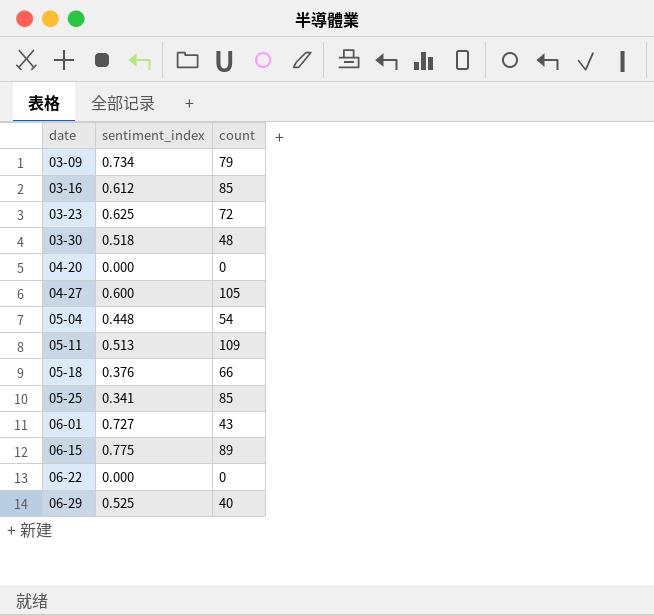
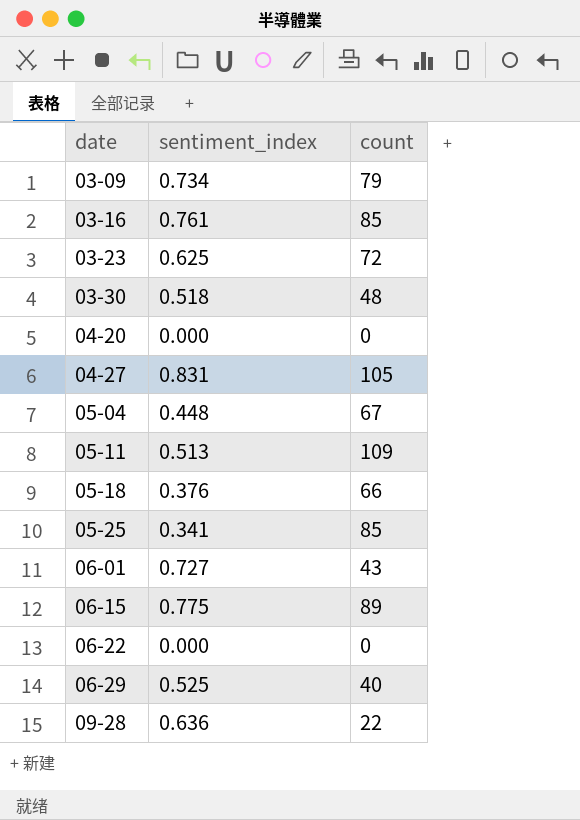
03-16 | sentiment_index: 0.612 -> 0.761
04-27 | sentiment_index: 0.600 -> 0.831
05-04 | count: 54 -> 67
row 09-28: none -> 0.636 | 22

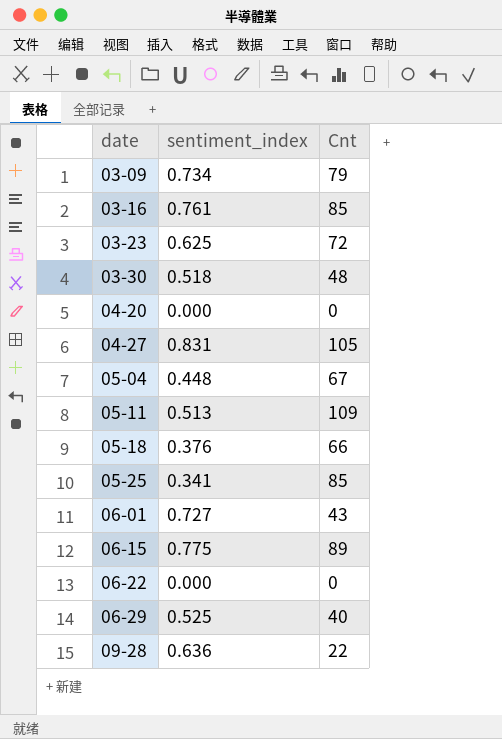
column name: count -> Cnt

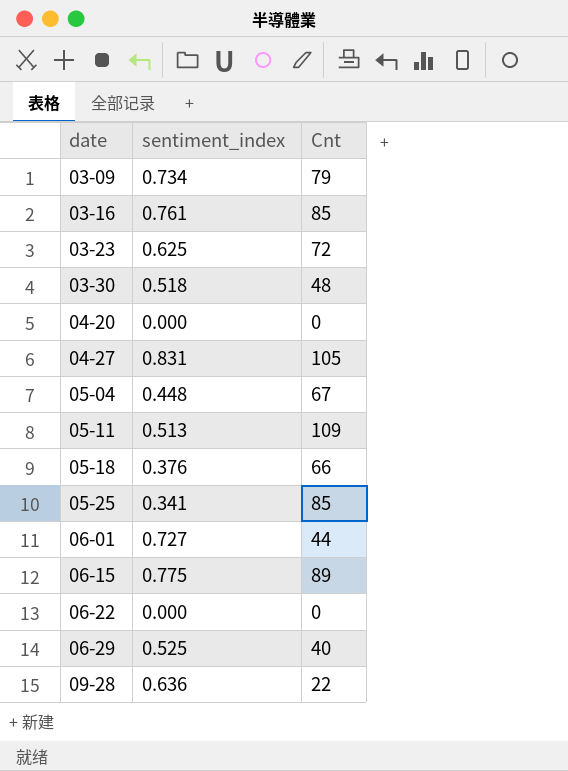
06-01 | Cnt: 43 -> 44

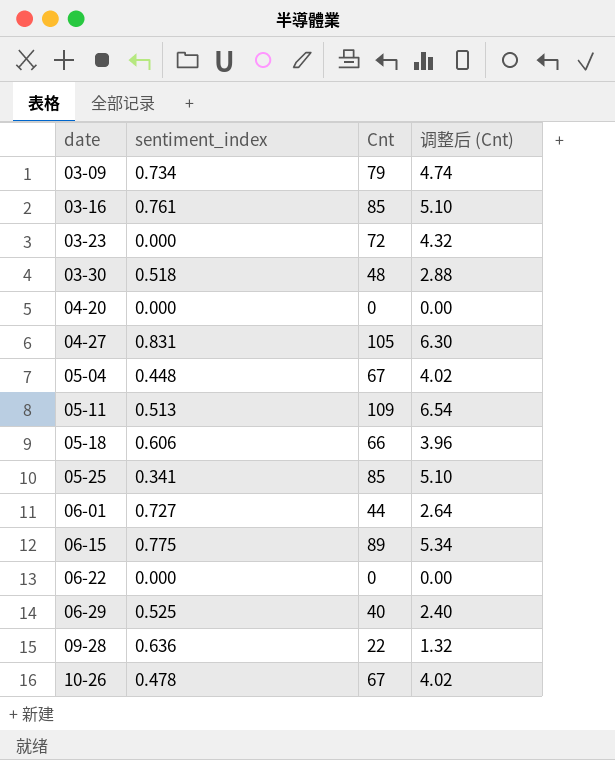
column 调整后 (Cnt) | formula: none -> [Cnt] * 0.06
03-23 | sentiment_index: 0.625 -> 0.000
05-18 | sentiment_index: 0.376 -> 0.606
row 10-26: none -> 0.478 | 67 | 4.02

